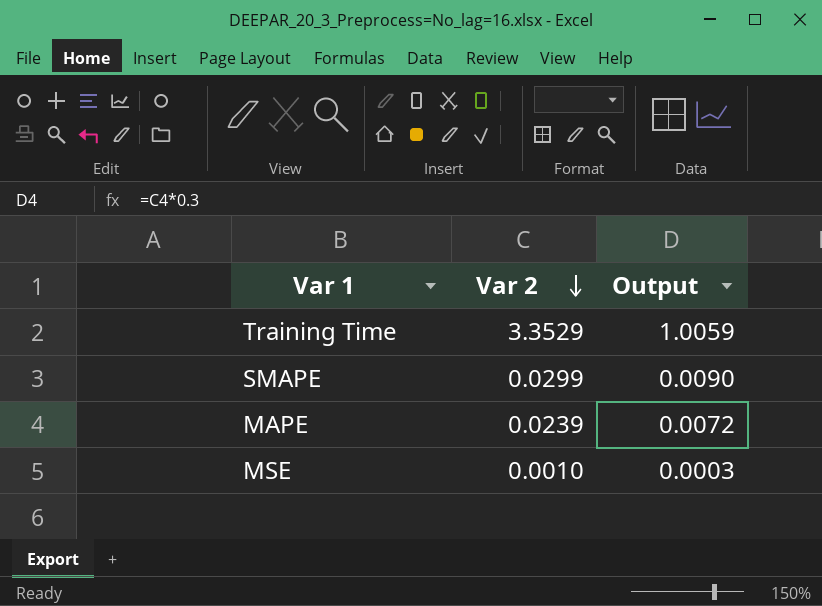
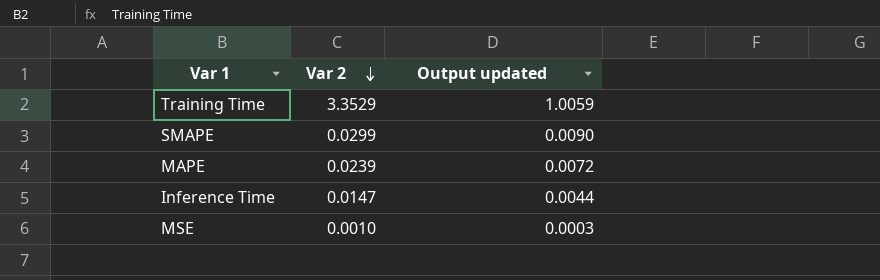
column name: Output -> Output updated
row Inference Time: none -> 0.0147 | 0.0044

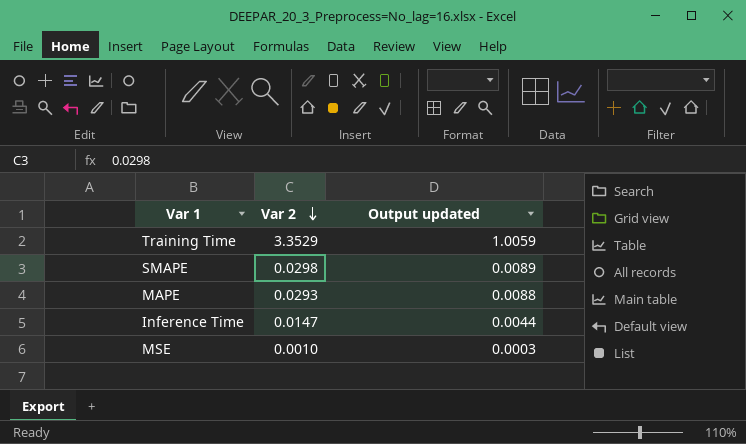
SMAPE | Var 2: 0.0299 -> 0.0298
SMAPE | Output updated: 0.0090 -> 0.0089
MAPE | Var 2: 0.0239 -> 0.0293
MAPE | Output updated: 0.0072 -> 0.0088

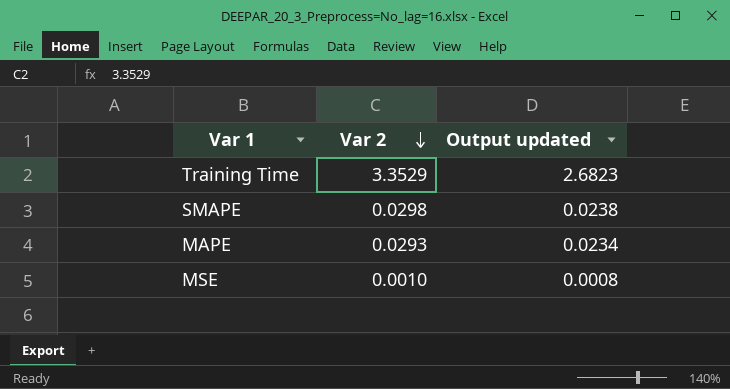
column Output updated | formula: [Var 2] * 0.3 -> [Var 2] * 0.8
row Inference Time: 0.0147 | 0.0044 -> none

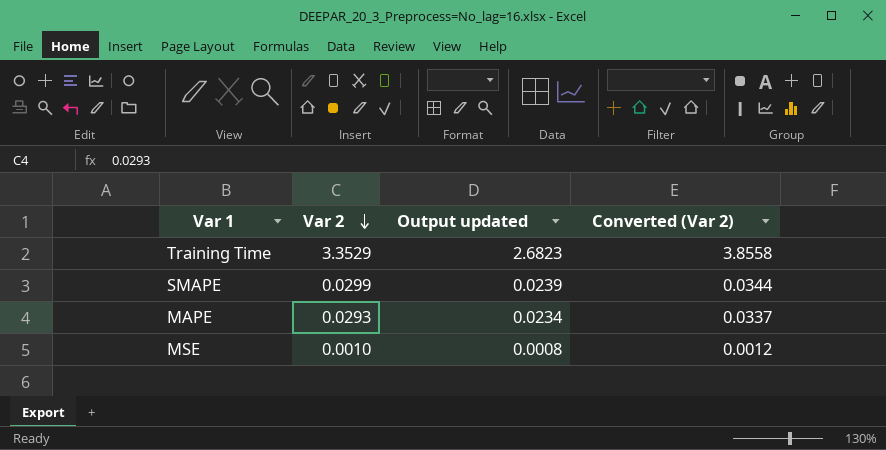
column Converted (Var 2) | formula: none -> [Var 2] * 1.15
SMAPE | Var 2: 0.0298 -> 0.0299
SMAPE | Output updated: 0.0238 -> 0.0239

